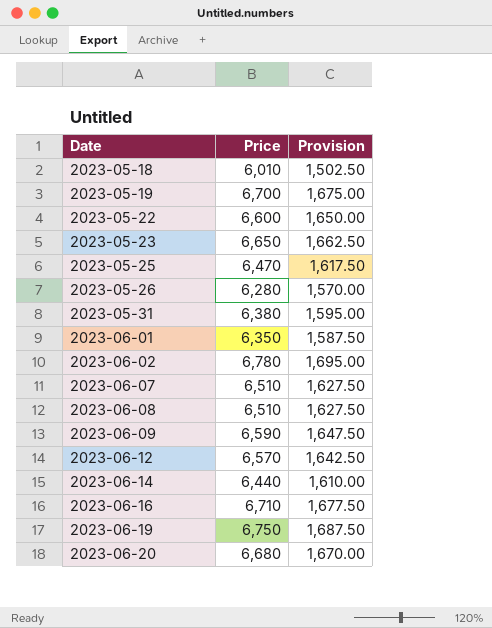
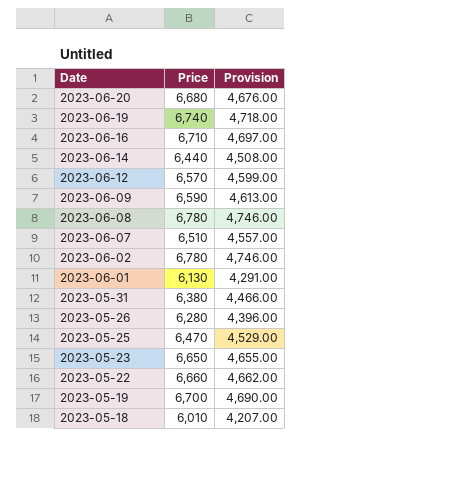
row order: Date ascending -> Date descending
column Provision | formula: [Price] * 0.25 -> [Price] * 0.7
2023-06-19 | Price: 6,750 -> 6,740
2023-06-08 | Price: 6,510 -> 6,780
2023-06-01 | Price: 6,350 -> 6,130
2023-05-22 | Price: 6,600 -> 6,660

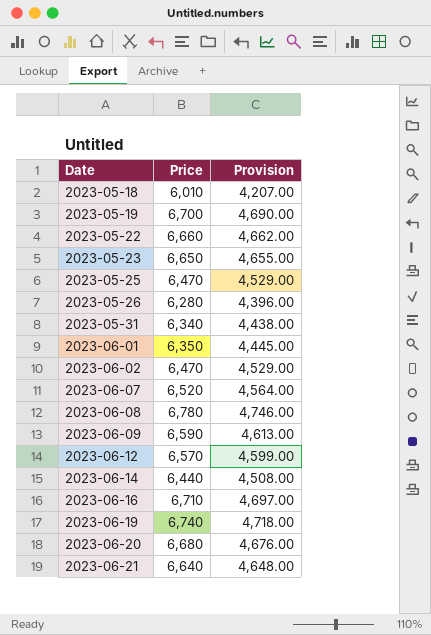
row order: Date descending -> Date ascending
2023-05-31 | Price: 6,380 -> 6,340
2023-05-31 | Provision: 4,466.00 -> 4,438.00
2023-06-01 | Price: 6,130 -> 6,350
2023-06-01 | Provision: 4,291.00 -> 4,445.00
2023-06-02 | Price: 6,780 -> 6,470
2023-06-02 | Provision: 4,746.00 -> 4,529.00
2023-06-07 | Price: 6,510 -> 6,520
2023-06-07 | Provision: 4,557.00 -> 4,564.00
row 2023-06-21: none -> 6,640 | 4,648.00

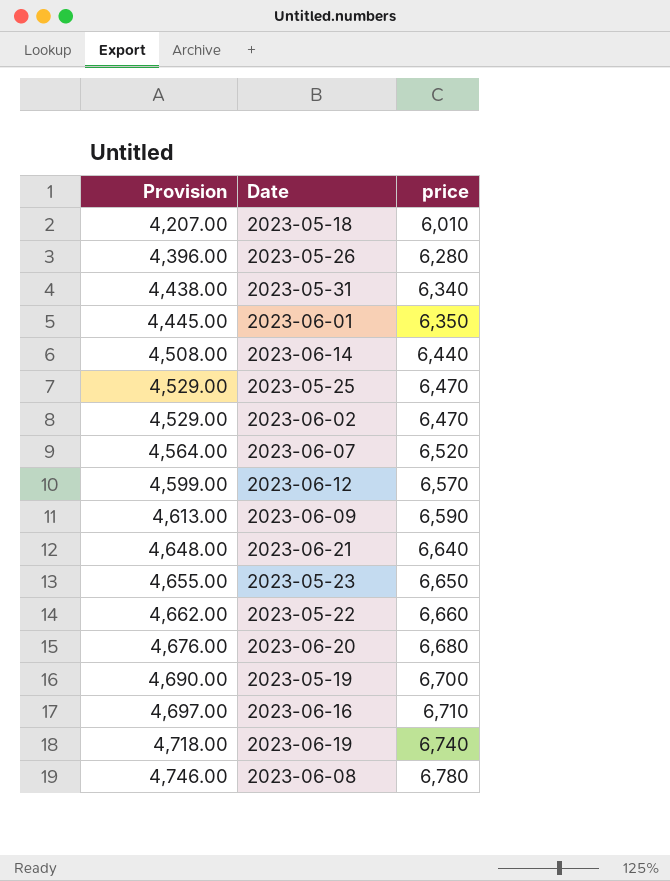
row order: Date ascending -> Provision ascending
column Provision | position: 3 -> 1
column name: Price -> price

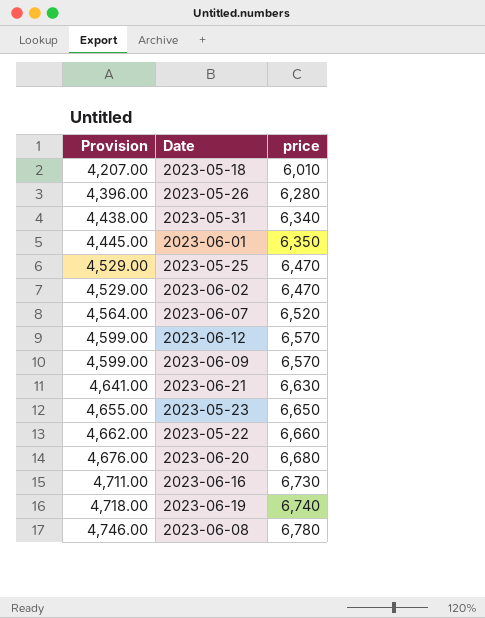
row 2023-06-14: 4,508.00 | 6,440 -> none
row 2023-05-19: 4,690.00 | 6,700 -> none
2023-06-09 | Provision: 4,613.00 -> 4,599.00
2023-06-09 | price: 6,590 -> 6,570
2023-06-21 | Provision: 4,648.00 -> 4,641.00
2023-06-21 | price: 6,640 -> 6,630
2023-06-16 | Provision: 4,697.00 -> 4,711.00
2023-06-16 | price: 6,710 -> 6,730

